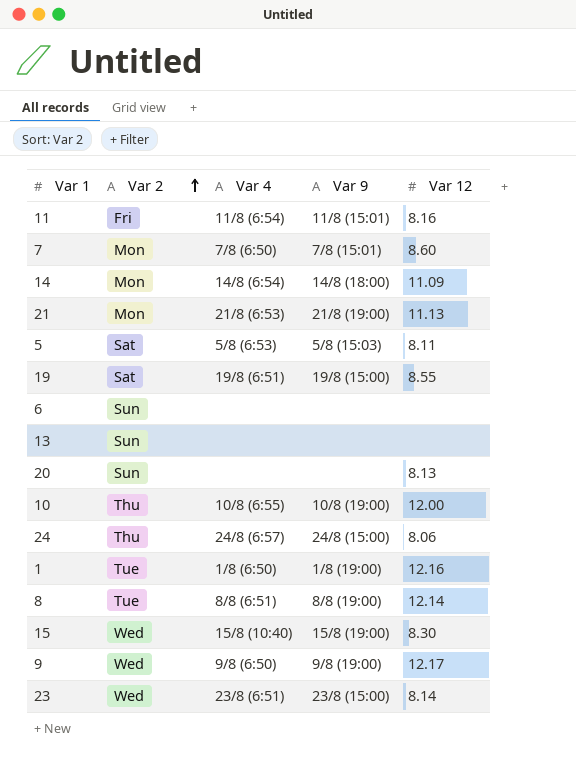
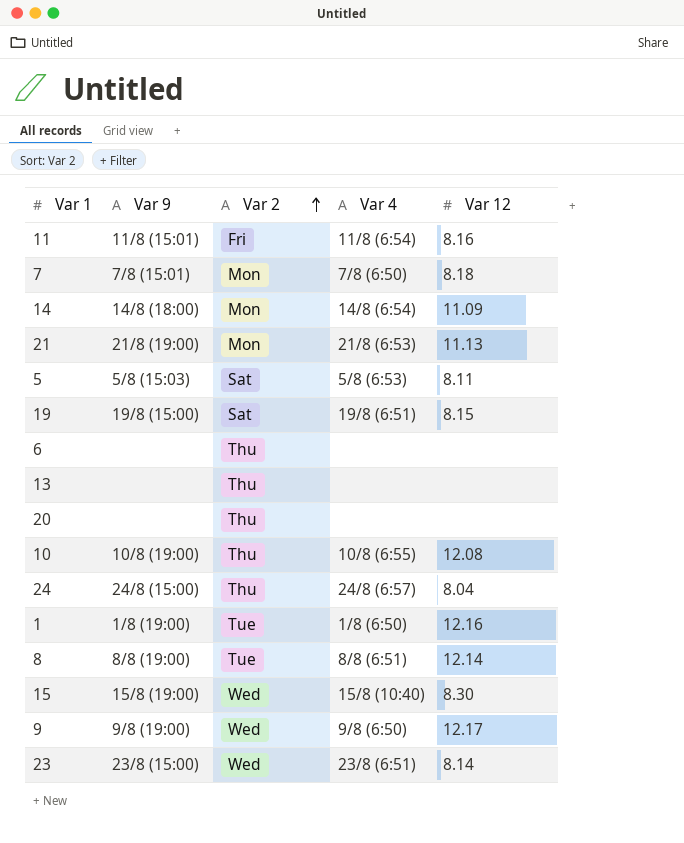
column Var 9 | position: 4 -> 2
7 | Var 12: 8.60 -> 8.18
19 | Var 12: 8.55 -> 8.15
6 | Var 2: Sun -> Thu
13 | Var 2: Sun -> Thu
20 | Var 2: Sun -> Thu
20 | Var 12: 8.13 -> none
10 | Var 12: 12.00 -> 12.08
24 | Var 12: 8.06 -> 8.04

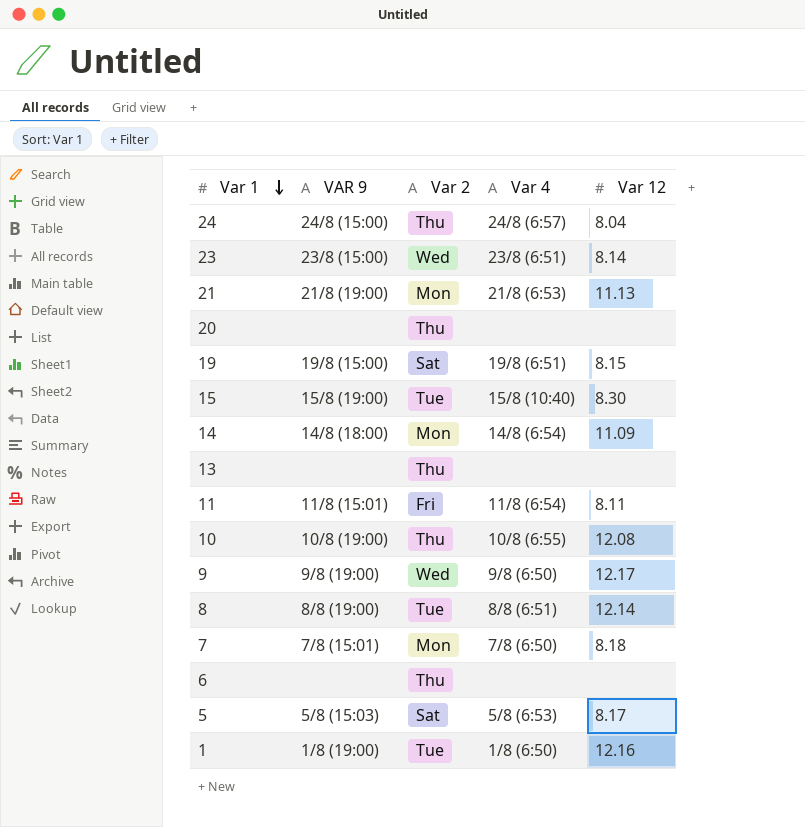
row order: Var 2 ascending -> Var 1 descending
column name: Var 9 -> VAR 9
15 | Var 2: Wed -> Tue
11 | Var 12: 8.16 -> 8.11
5 | Var 12: 8.11 -> 8.17

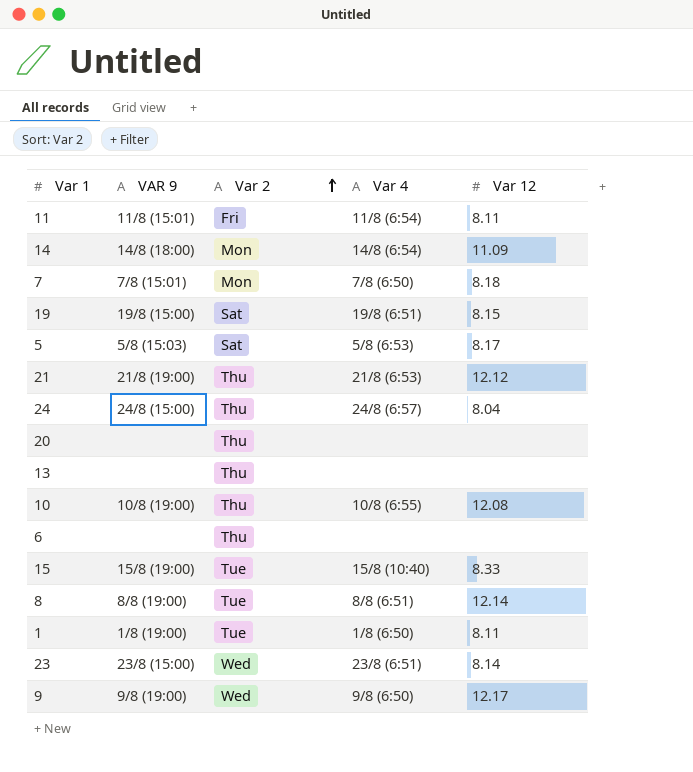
row order: Var 1 descending -> Var 2 ascending
21 | Var 2: Mon -> Thu
21 | Var 12: 11.13 -> 12.12
15 | Var 12: 8.30 -> 8.33
1 | Var 12: 12.16 -> 8.11

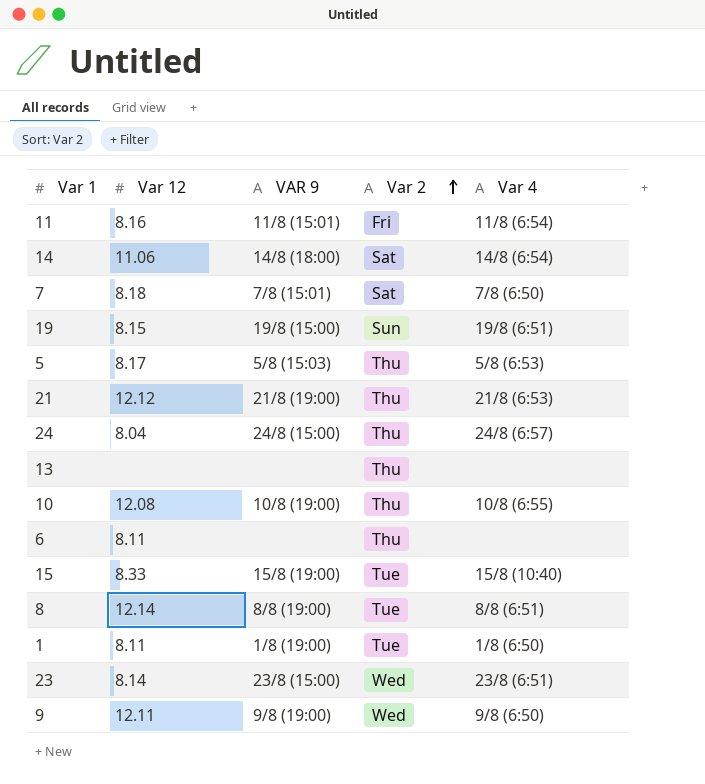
column Var 12 | position: 5 -> 2
row 20: none | Thu | none | none -> none
11 | Var 12: 8.11 -> 8.16
14 | Var 12: 11.09 -> 11.06
14 | Var 2: Mon -> Sat
7 | Var 2: Mon -> Sat
19 | Var 2: Sat -> Sun
5 | Var 2: Sat -> Thu
6 | Var 12: none -> 8.11
9 | Var 12: 12.17 -> 12.11

